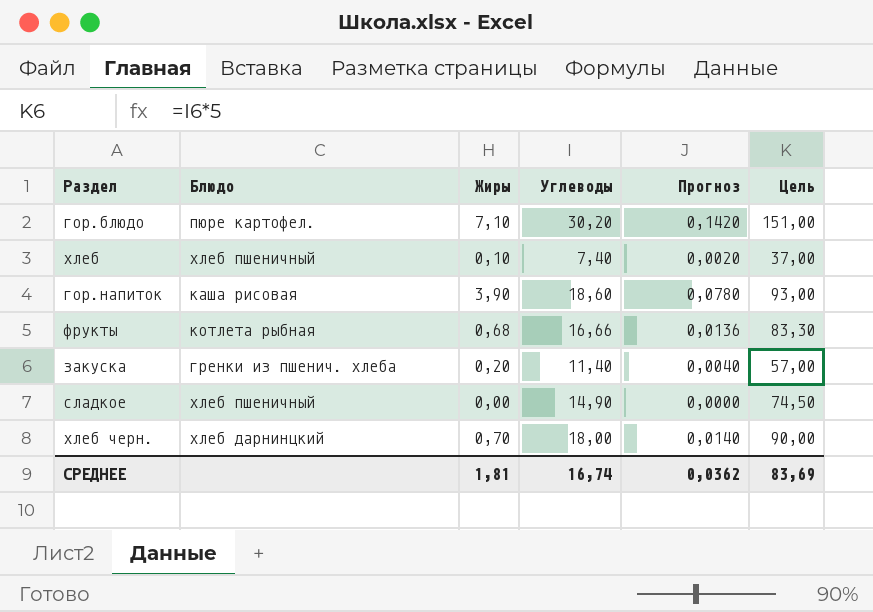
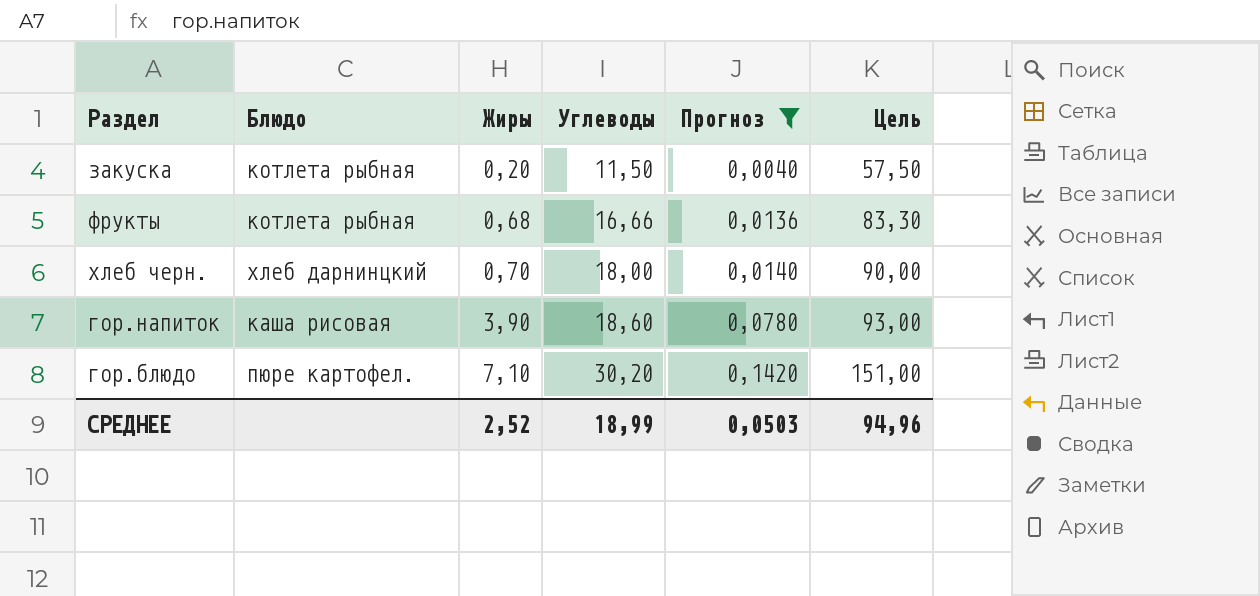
filter: none -> Прогноз >= 0,0040
row order: none -> Жиры ascending
закуска | Блюдо: гренки из пшенич. хлеба -> котлета рыбная
закуска | Углеводы: 11,40 -> 11,50
закуска | Цель: 57,00 -> 57,50
СРЕДНЕЕ | Жиры: 1,81 -> 2,52
СРЕДНЕЕ | Углеводы: 16,74 -> 18,99
СРЕДНЕЕ | Прогноз: 0,0362 -> 0,0503
СРЕДНЕЕ | Цель: 83,69 -> 94,96

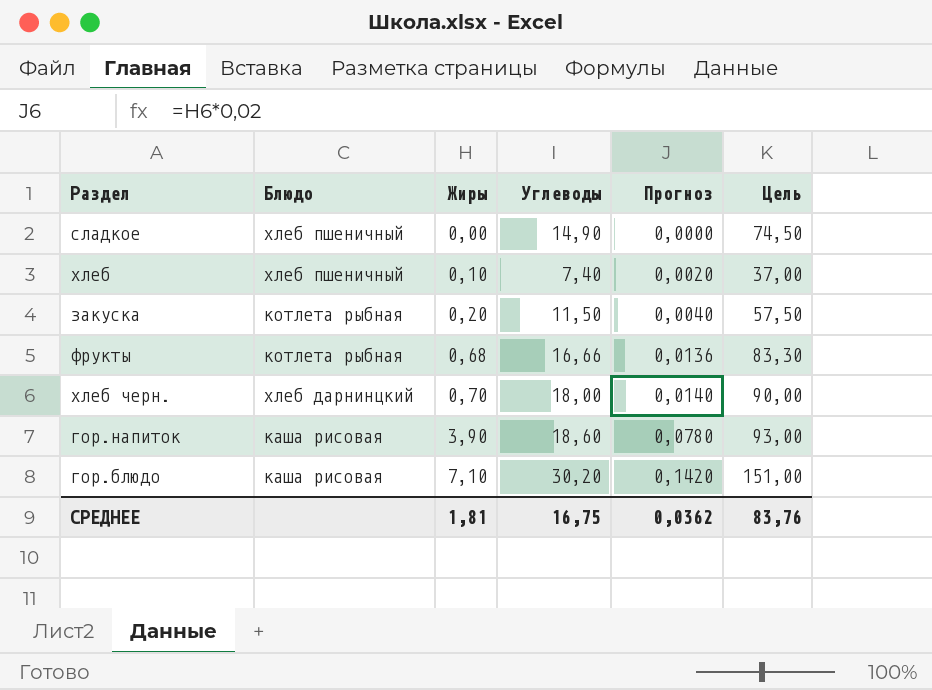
filter: Прогноз >= 0,0040 -> none
гор.блюдо | Блюдо: пюре картофел. -> каша рисовая
СРЕДНЕЕ | Жиры: 2,52 -> 1,81
СРЕДНЕЕ | Углеводы: 18,99 -> 16,75
СРЕДНЕЕ | Прогноз: 0,0503 -> 0,0362
СРЕДНЕЕ | Цель: 94,96 -> 83,76

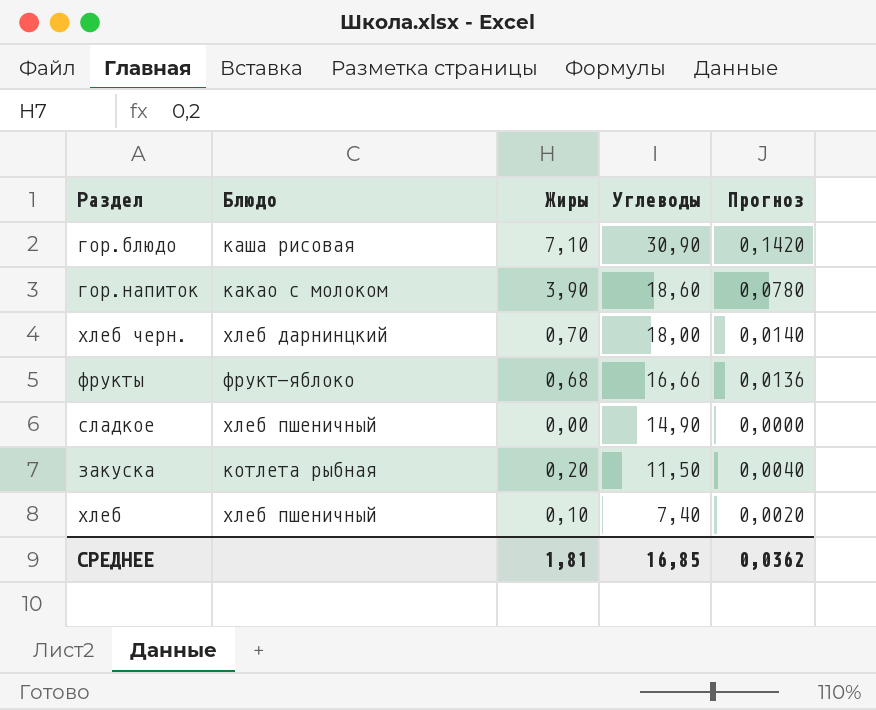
row order: Жиры ascending -> Углеводы descending
column Цель | formula: [Углеводы] * 5 -> none
гор.блюдо | Углеводы: 30,20 -> 30,90
гор.напиток | Блюдо: каша рисовая -> какао с молоком
фрукты | Блюдо: котлета рыбная -> фрукт-яблоко
СРЕДНЕЕ | Углеводы: 16,75 -> 16,85

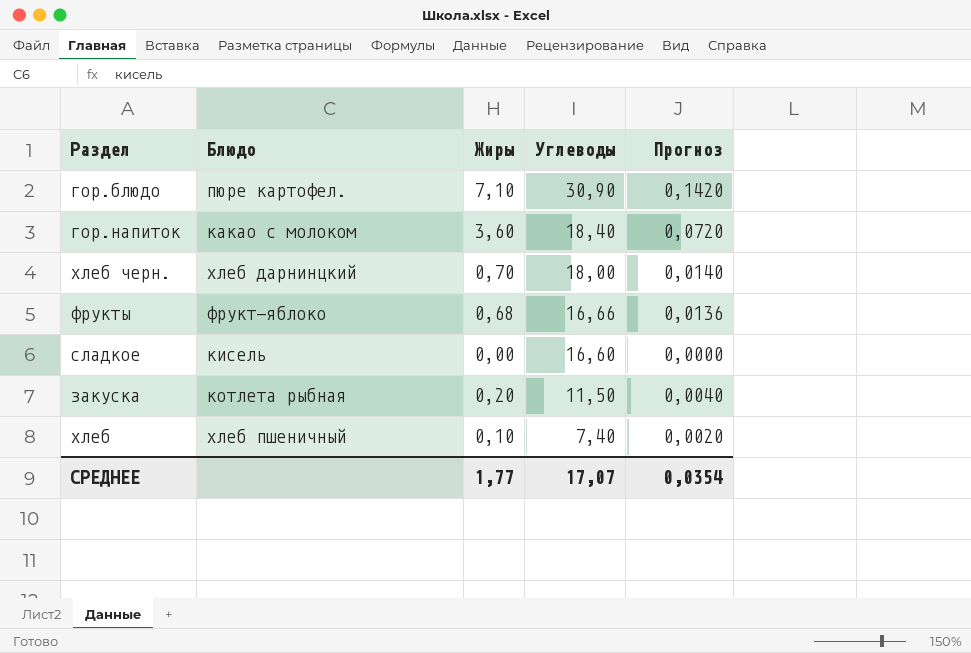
гор.блюдо | Блюдо: каша рисовая -> пюре картофел.
гор.напиток | Жиры: 3,90 -> 3,60
гор.напиток | Углеводы: 18,60 -> 18,40
гор.напиток | Прогноз: 0,0780 -> 0,0720
сладкое | Блюдо: хлеб пшеничный -> кисель
сладкое | Углеводы: 14,90 -> 16,60
СРЕДНЕЕ | Жиры: 1,81 -> 1,77
СРЕДНЕЕ | Углеводы: 16,85 -> 17,07
СРЕДНЕЕ | Прогноз: 0,0362 -> 0,0354

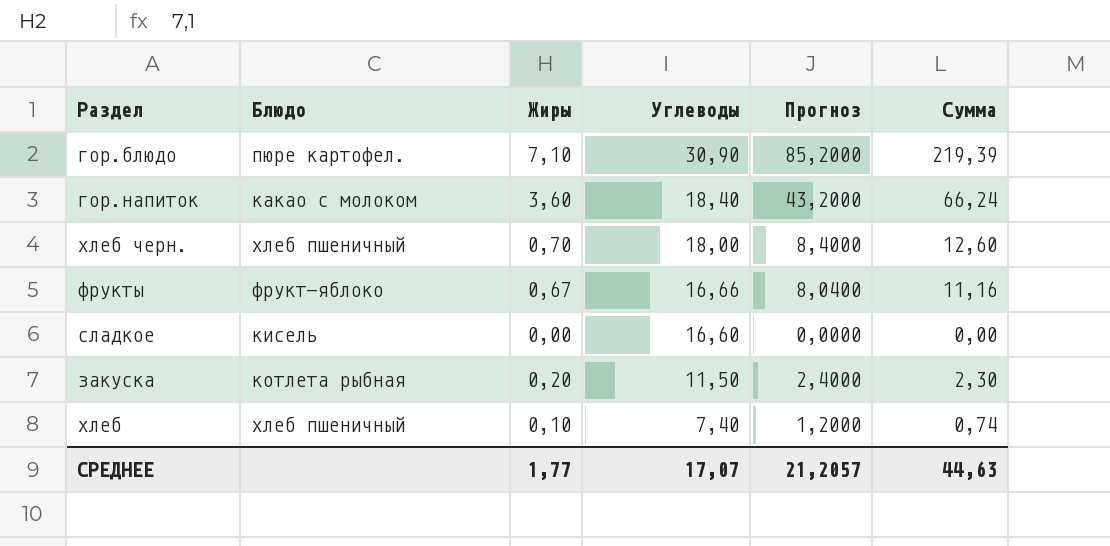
column Прогноз | formula: [Жиры] * 0,02 -> [Жиры] * 12
column Сумма | formula: none -> [Жиры] * [Углеводы]
хлеб черн. | Блюдо: хлеб дарнинцкий -> хлеб пшеничный
фрукты | Жиры: 0,68 -> 0,67
СРЕДНЕЕ | Прогноз: 0,0354 -> 21,2057

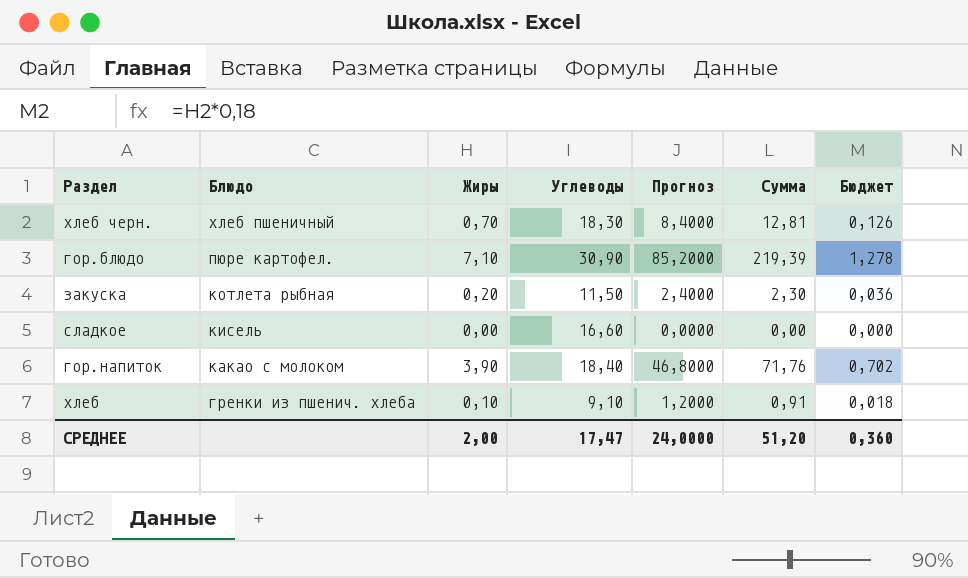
row order: Углеводы descending -> Блюдо descending
column Бюджет | formula: none -> [Жиры] * 0,18
row фрукты: фрукт-яблоко | 0,67 | 16,66 | 8,0400 | 11,16 -> none
хлеб черн. | Углеводы: 18,00 -> 18,30
хлеб черн. | Сумма: 12,60 -> 12,81
гор.напиток | Жиры: 3,60 -> 3,90
гор.напиток | Прогноз: 43,2000 -> 46,8000
гор.напиток | Сумма: 66,24 -> 71,76
хлеб | Блюдо: хлеб пшеничный -> гренки из пшенич. хлеба
хлеб | Углеводы: 7,40 -> 9,10
хлеб | Сумма: 0,74 -> 0,91
СРЕДНЕЕ | Жиры: 1,77 -> 2,00
СРЕДНЕЕ | Углеводы: 17,07 -> 17,47
СРЕДНЕЕ | Прогноз: 21,2057 -> 24,0000
СРЕДНЕЕ | Сумма: 44,63 -> 51,20

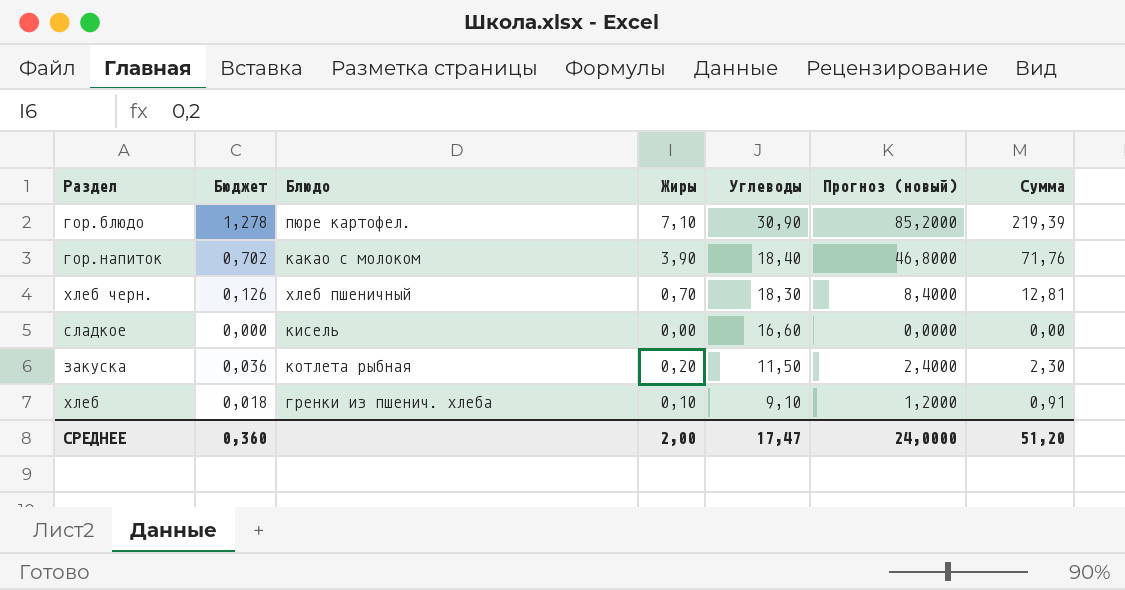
row order: Блюдо descending -> Углеводы descending
column Бюджет | position: 7 -> 2
column name: Прогноз -> Прогноз (новый)

